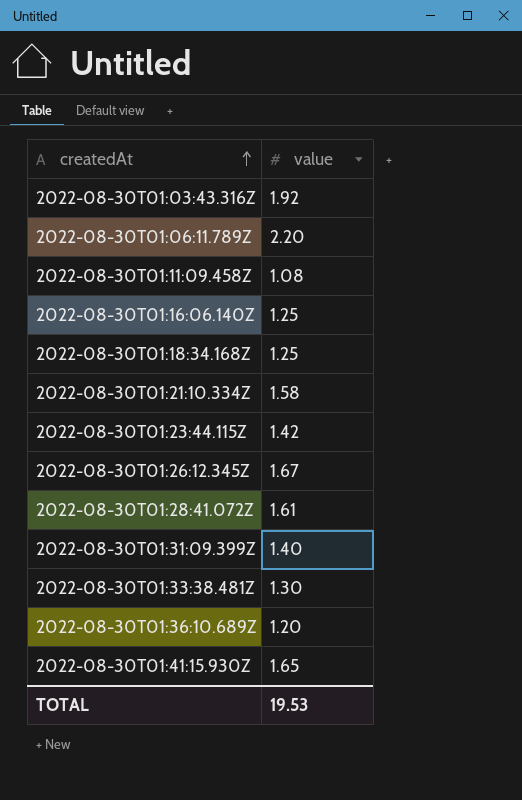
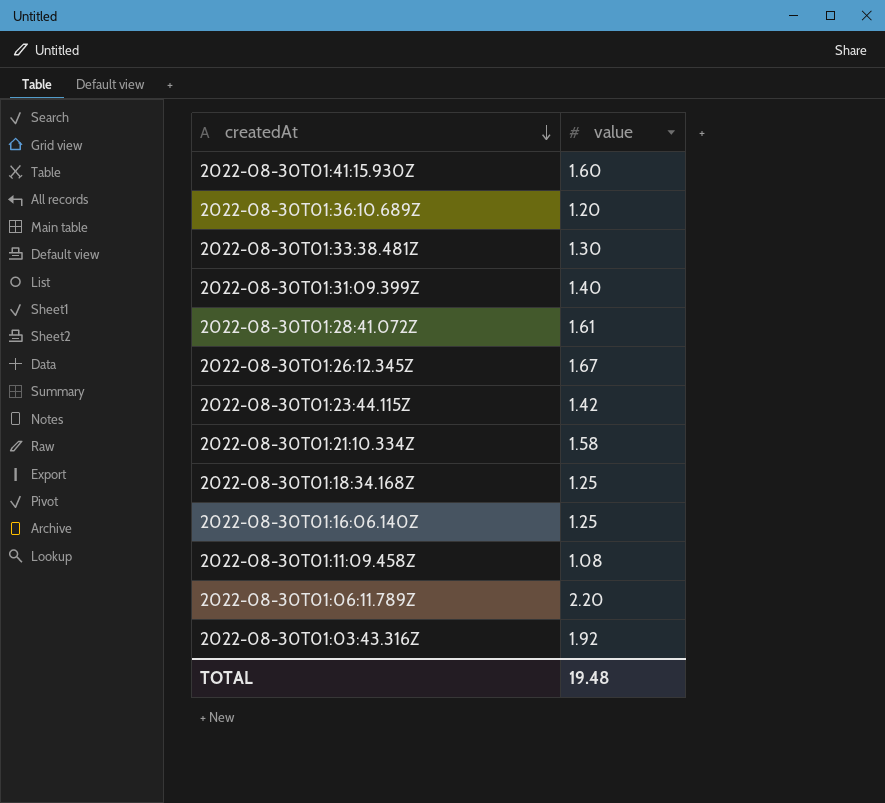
row order: createdAt ascending -> createdAt descending
2022-08-30T01:41:15.930Z | value: 1.65 -> 1.60
TOTAL | value: 19.53 -> 19.48

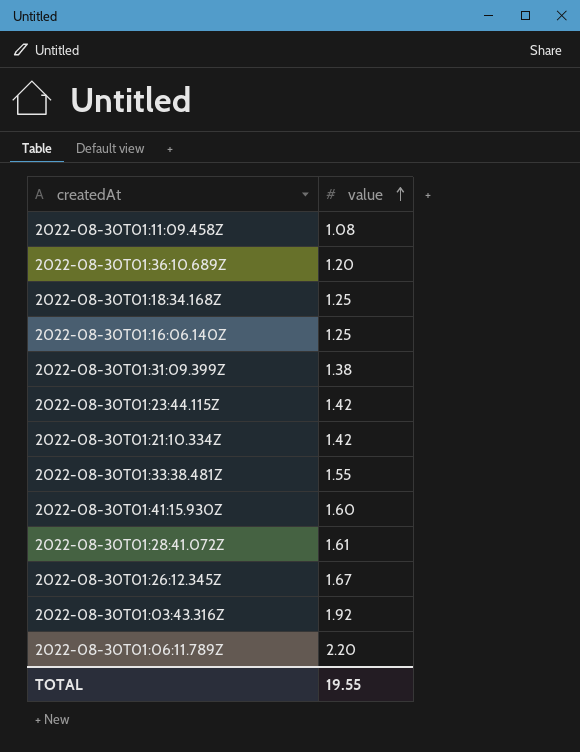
row order: createdAt descending -> value ascending
2022-08-30T01:31:09.399Z | value: 1.40 -> 1.38
2022-08-30T01:21:10.334Z | value: 1.58 -> 1.42
2022-08-30T01:33:38.481Z | value: 1.30 -> 1.55
TOTAL | value: 19.48 -> 19.55

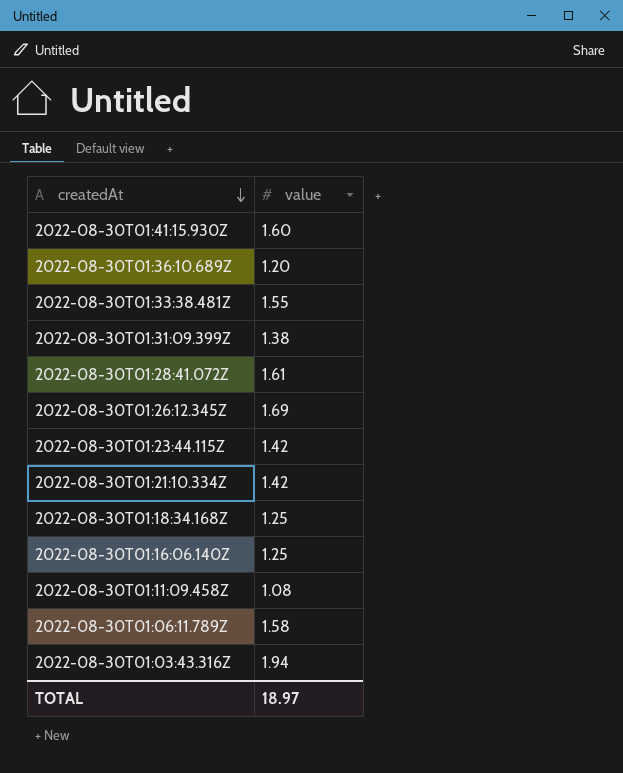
row order: value ascending -> createdAt descending
2022-08-30T01:26:12.345Z | value: 1.67 -> 1.69
2022-08-30T01:06:11.789Z | value: 2.20 -> 1.58
2022-08-30T01:03:43.316Z | value: 1.92 -> 1.94
TOTAL | value: 19.55 -> 18.97

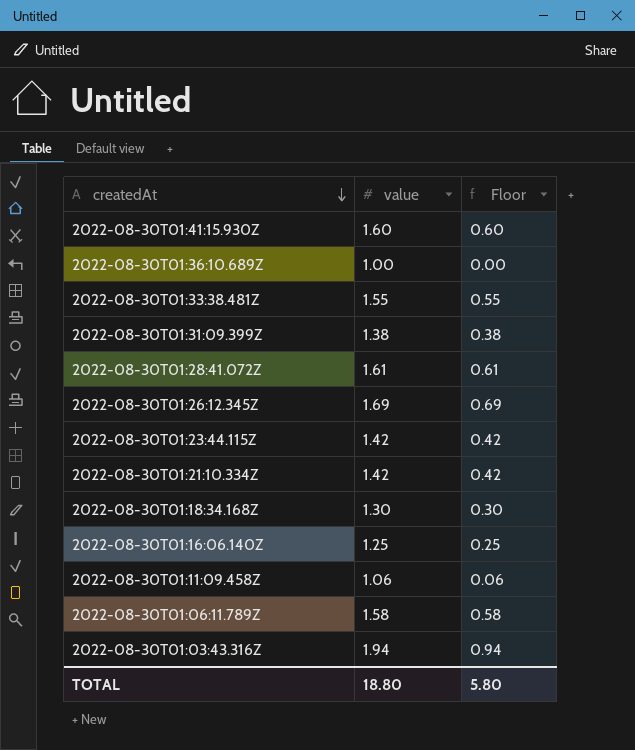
column Floor | formula: none -> [value] - 1
2022-08-30T01:36:10.689Z | value: 1.20 -> 1.00
2022-08-30T01:18:34.168Z | value: 1.25 -> 1.30
2022-08-30T01:11:09.458Z | value: 1.08 -> 1.06
TOTAL | value: 18.97 -> 18.80

